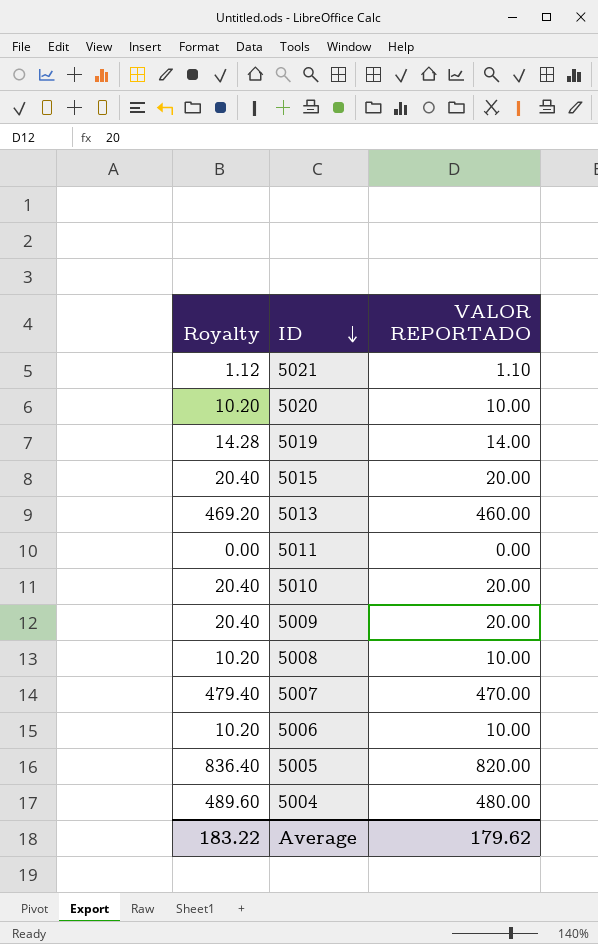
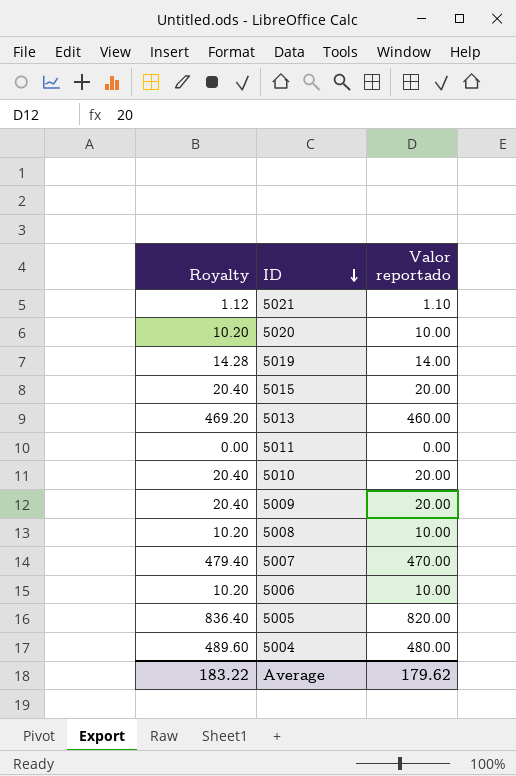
column name: VALOR REPORTADO -> Valor reportado

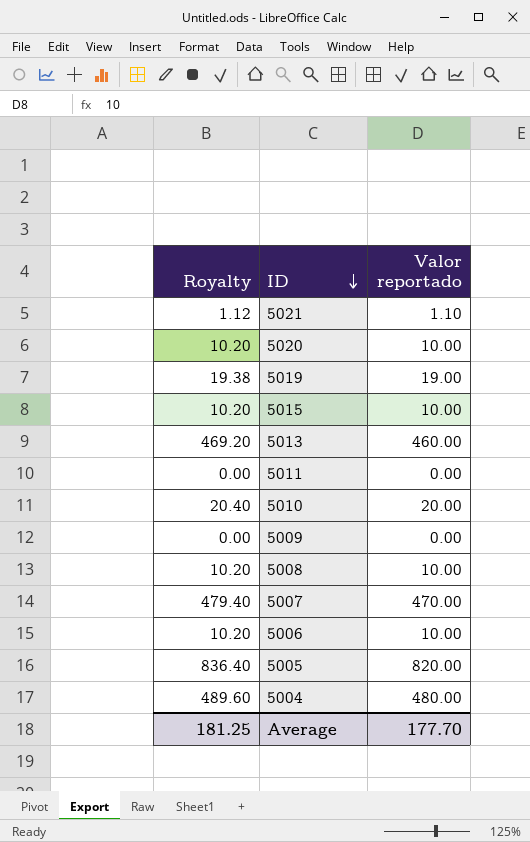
5019 | Royalty: 14.28 -> 19.38
5019 | Valor reportado: 14.00 -> 19.00
5015 | Royalty: 20.40 -> 10.20
5015 | Valor reportado: 20.00 -> 10.00
5009 | Royalty: 20.40 -> 0.00
5009 | Valor reportado: 20.00 -> 0.00
Average | Royalty: 183.22 -> 181.25
Average | Valor reportado: 179.62 -> 177.70

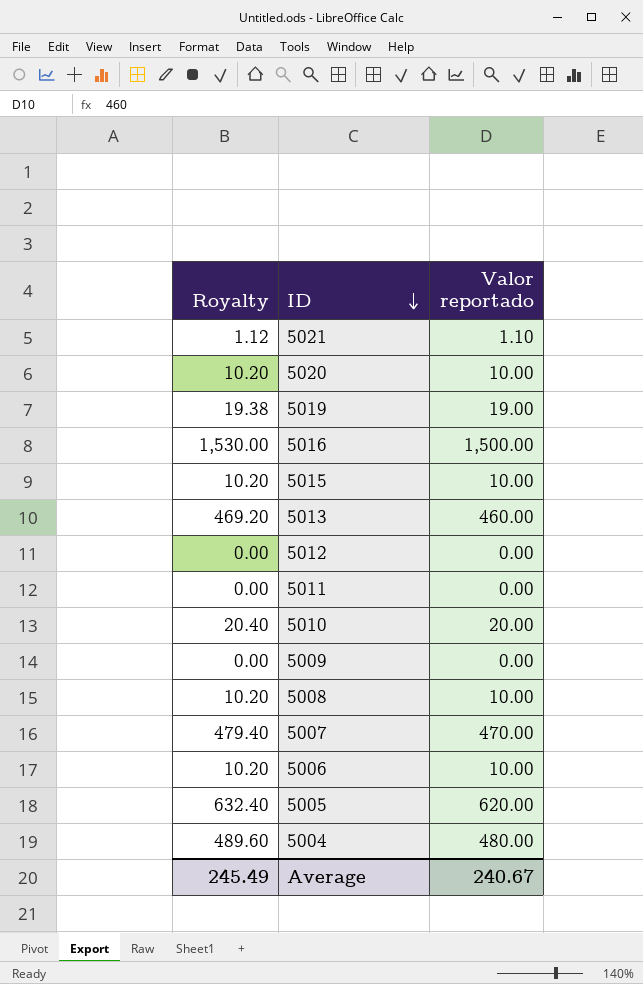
row 5016: none -> 1,530.00 | 1,500.00
row 5012: none -> 0.00 | 0.00
5005 | Royalty: 836.40 -> 632.40
5005 | Valor reportado: 820.00 -> 620.00
Average | Royalty: 181.25 -> 245.49
Average | Valor reportado: 177.70 -> 240.67

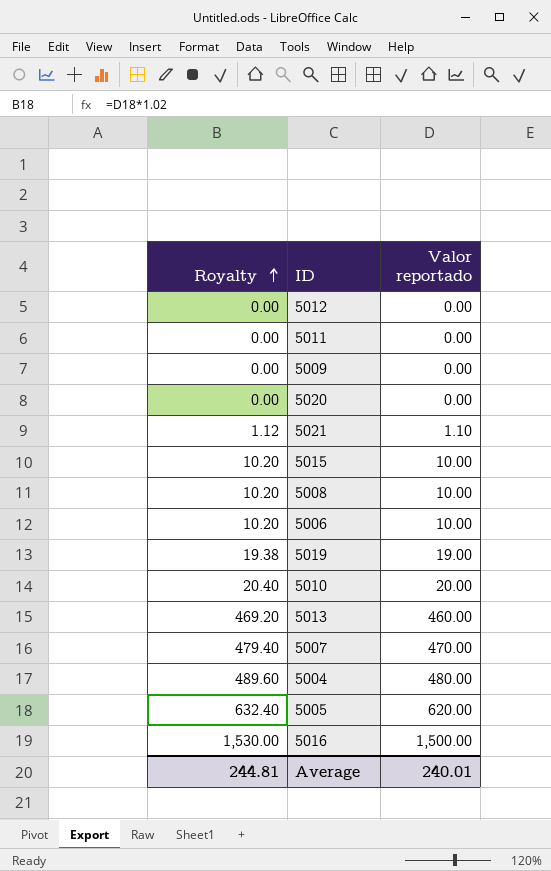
row order: ID descending -> Royalty ascending
5020 | Royalty: 10.20 -> 0.00
5020 | Valor reportado: 10.00 -> 0.00
Average | Royalty: 245.49 -> 244.81
Average | Valor reportado: 240.67 -> 240.01

